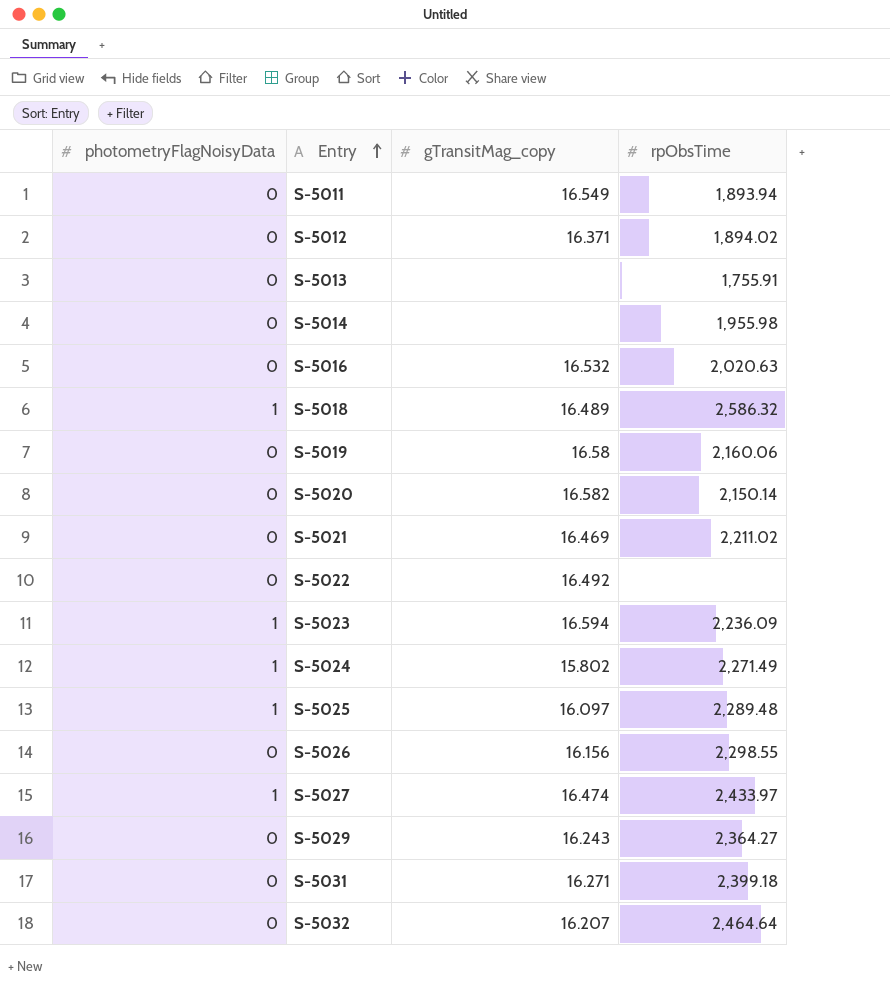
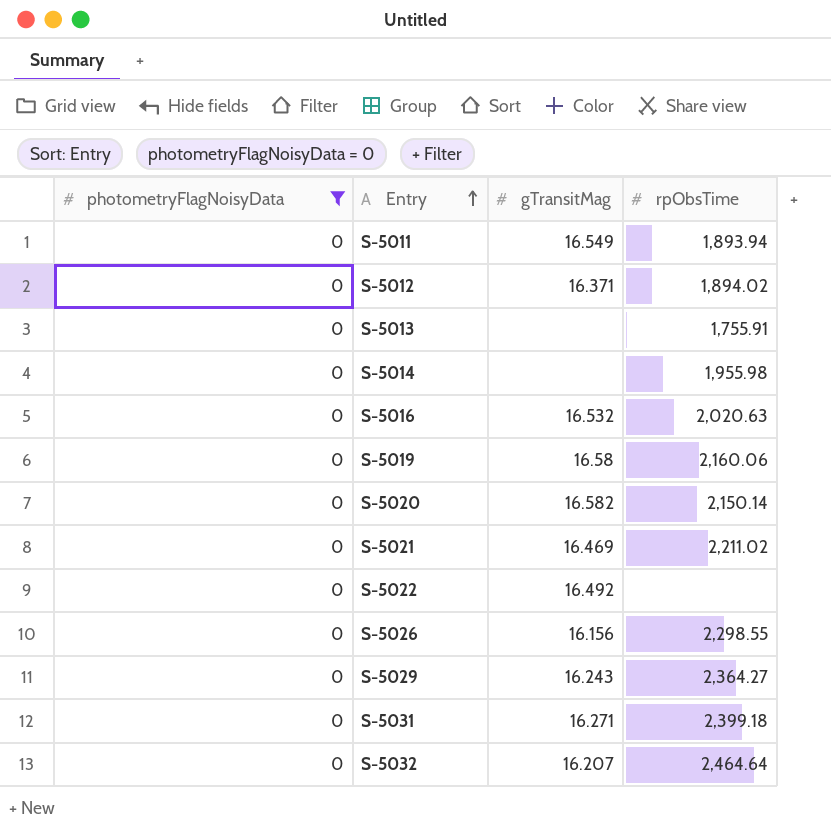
filter: none -> photometryFlagNoisyData = 0
column name: gTransitMag_copy -> gTransitMag

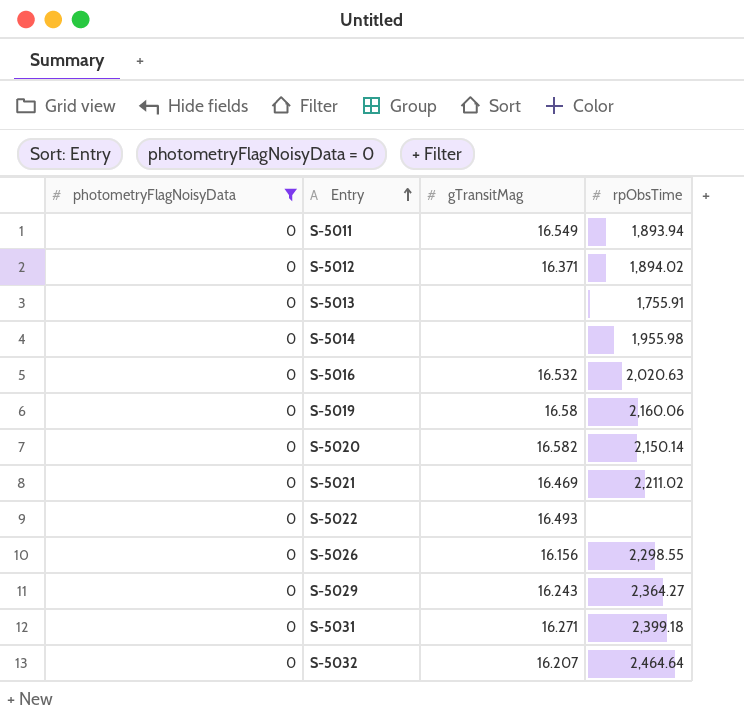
S-5022 | gTransitMag: 16.492 -> 16.493

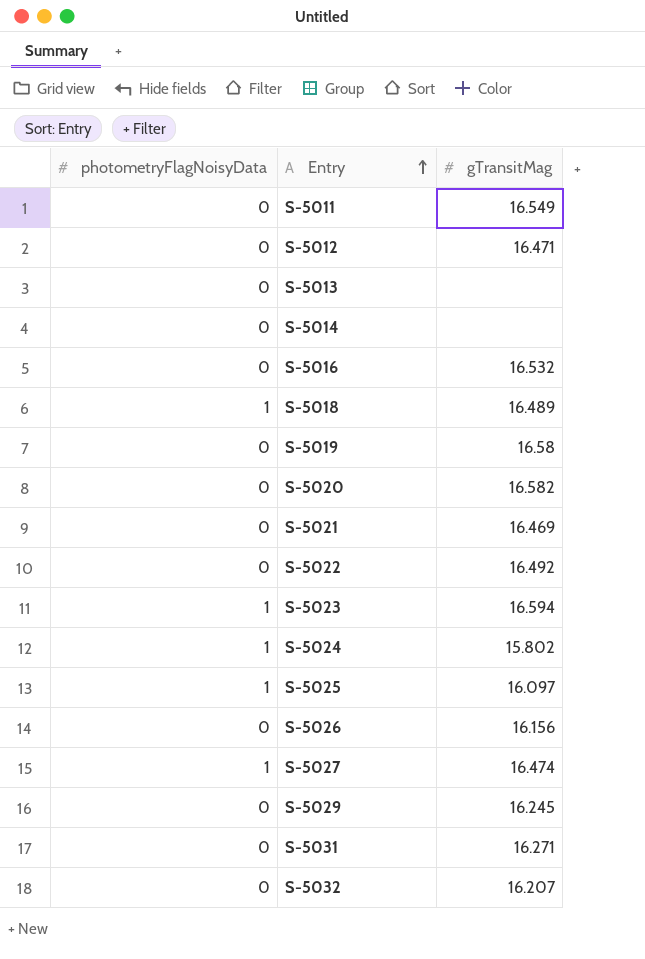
filter: photometryFlagNoisyData = 0 -> none
column rpObsTime | position: 4 -> none
S-5012 | gTransitMag: 16.371 -> 16.471
S-5022 | gTransitMag: 16.493 -> 16.492
S-5029 | gTransitMag: 16.243 -> 16.245

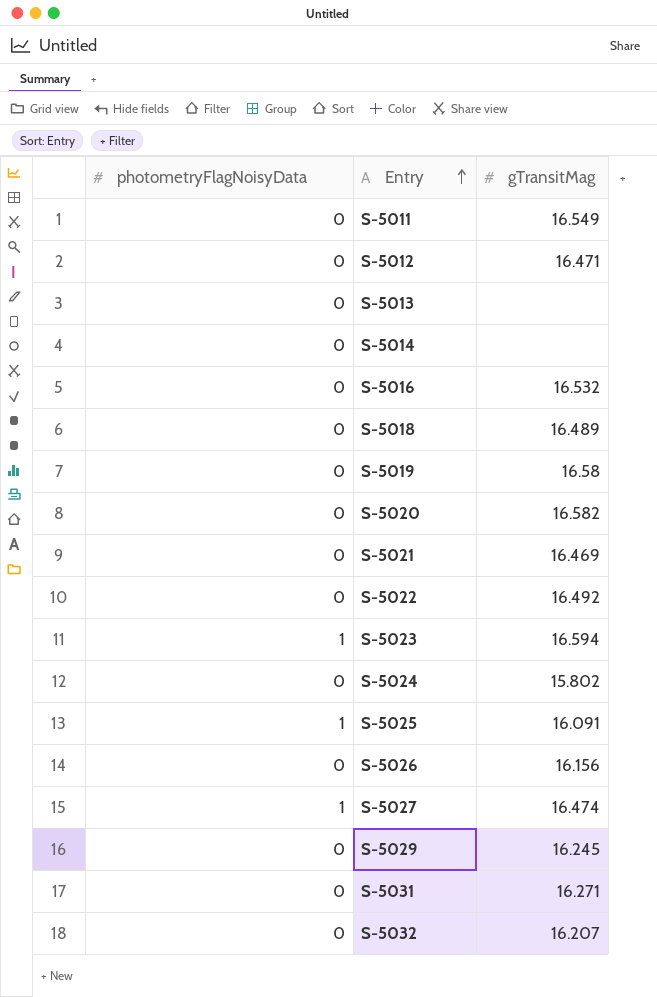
S-5018 | photometryFlagNoisyData: 1 -> 0
S-5024 | photometryFlagNoisyData: 1 -> 0
S-5025 | gTransitMag: 16.097 -> 16.091

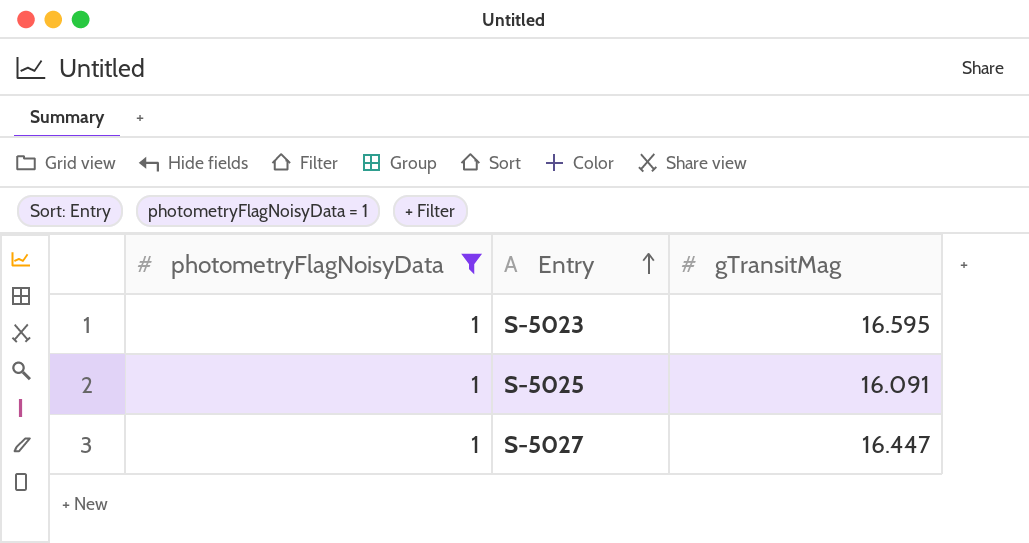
filter: none -> photometryFlagNoisyData = 1
S-5023 | gTransitMag: 16.594 -> 16.595
S-5027 | gTransitMag: 16.474 -> 16.447

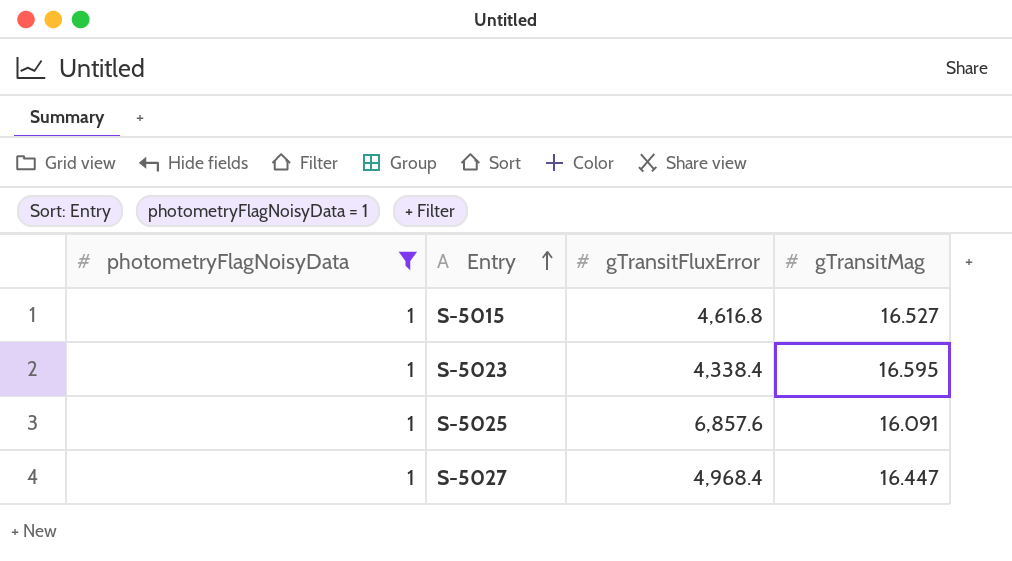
column gTransitFluxError | position: none -> 3
row S-5015: none -> 1 | 4,616.8 | 16.527

